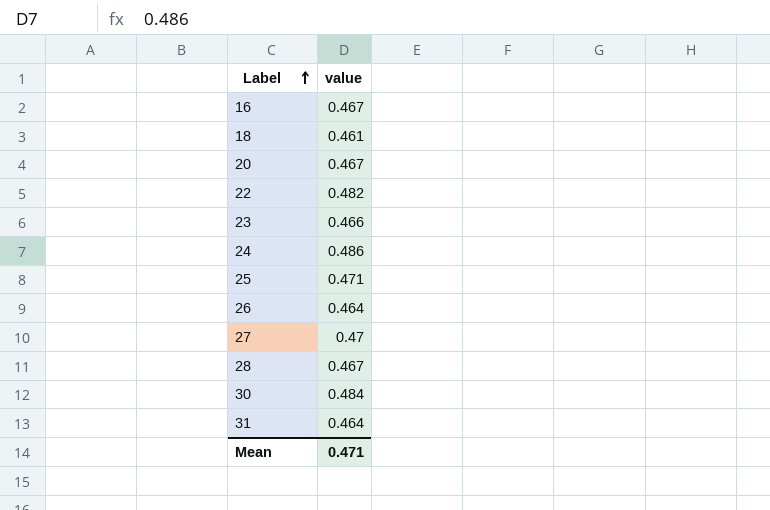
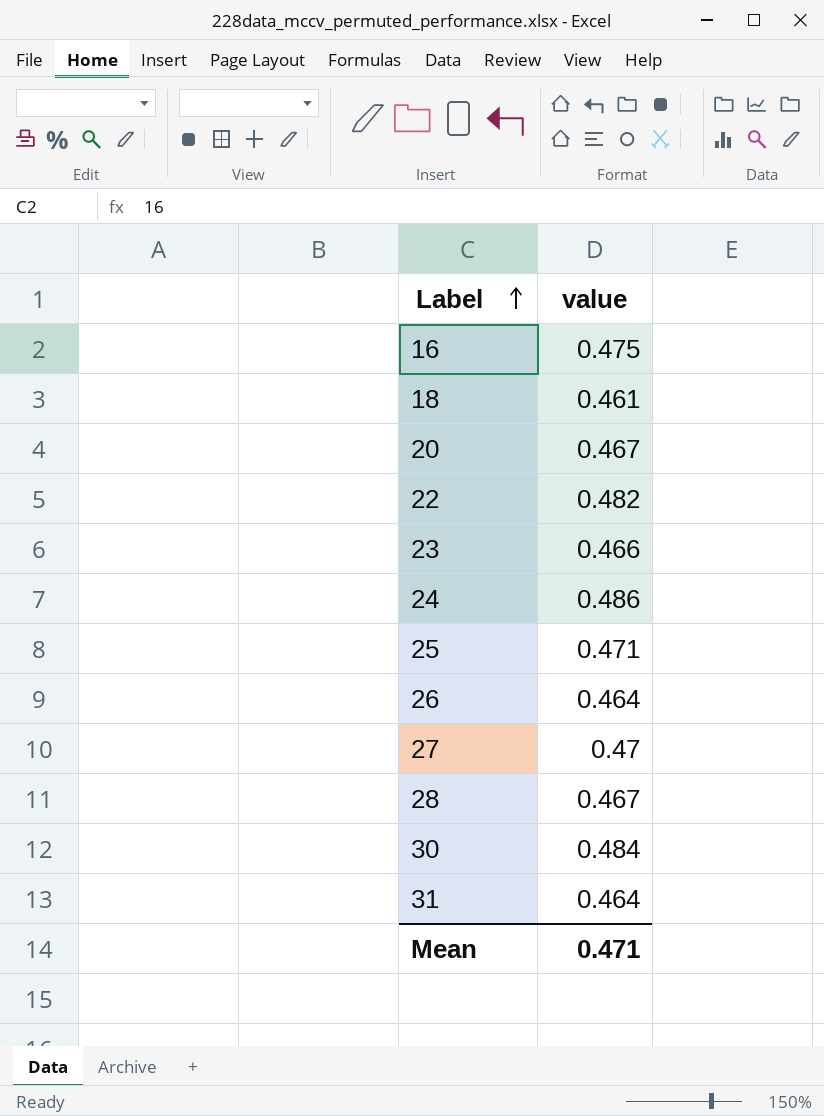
16 | value: 0.467 -> 0.475

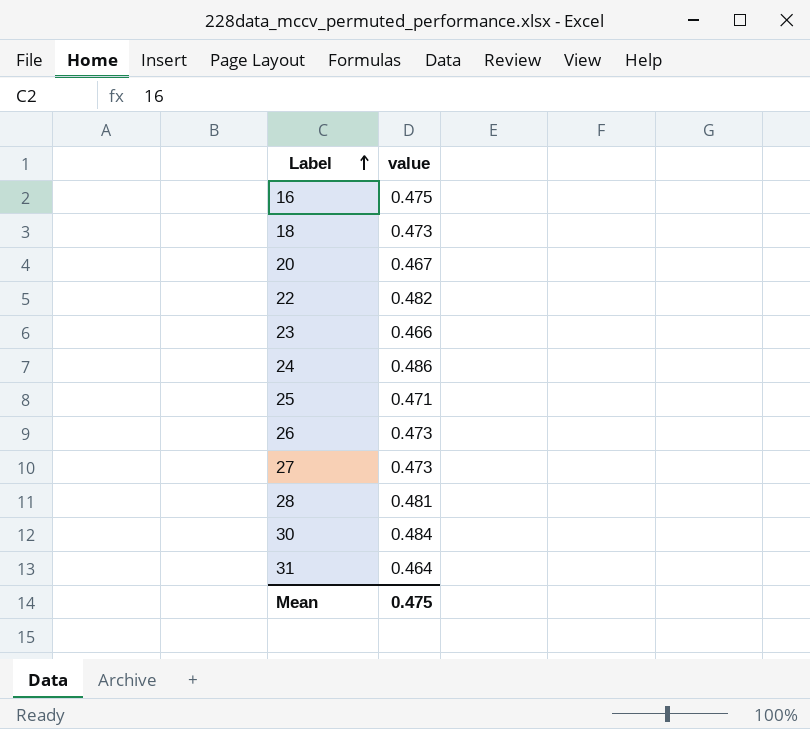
18 | value: 0.461 -> 0.473
26 | value: 0.464 -> 0.473
27 | value: 0.47 -> 0.473
28 | value: 0.467 -> 0.481
Mean | value: 0.471 -> 0.475

